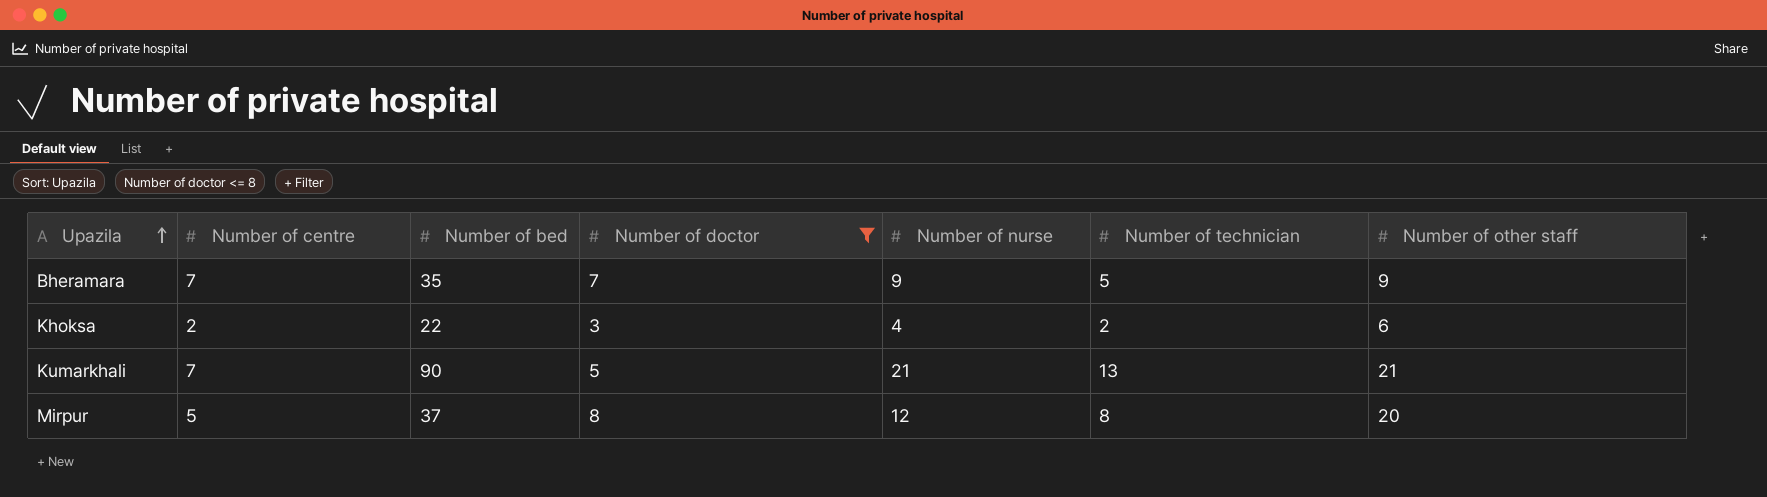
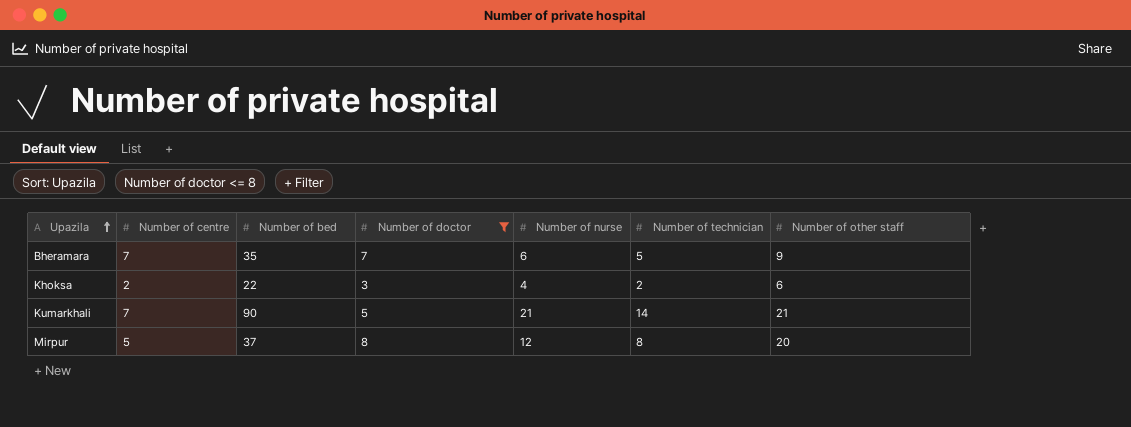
Bheramara | Number of nurse: 9 -> 6
Kumarkhali | Number of technician: 13 -> 14

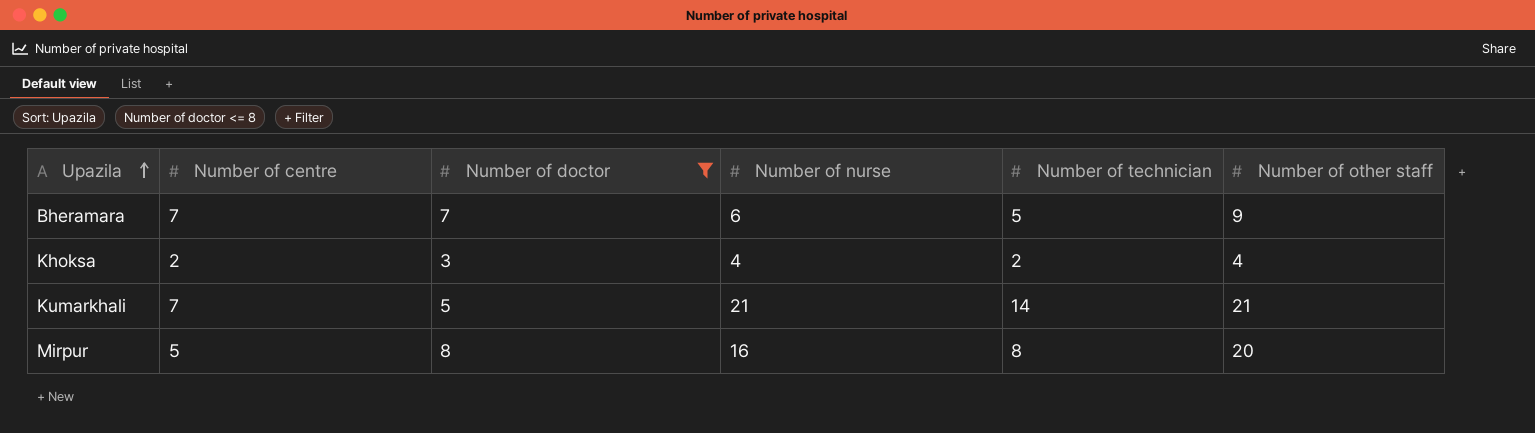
column Number of bed | position: 3 -> none
Khoksa | Number of other staff: 6 -> 4
Mirpur | Number of nurse: 12 -> 16

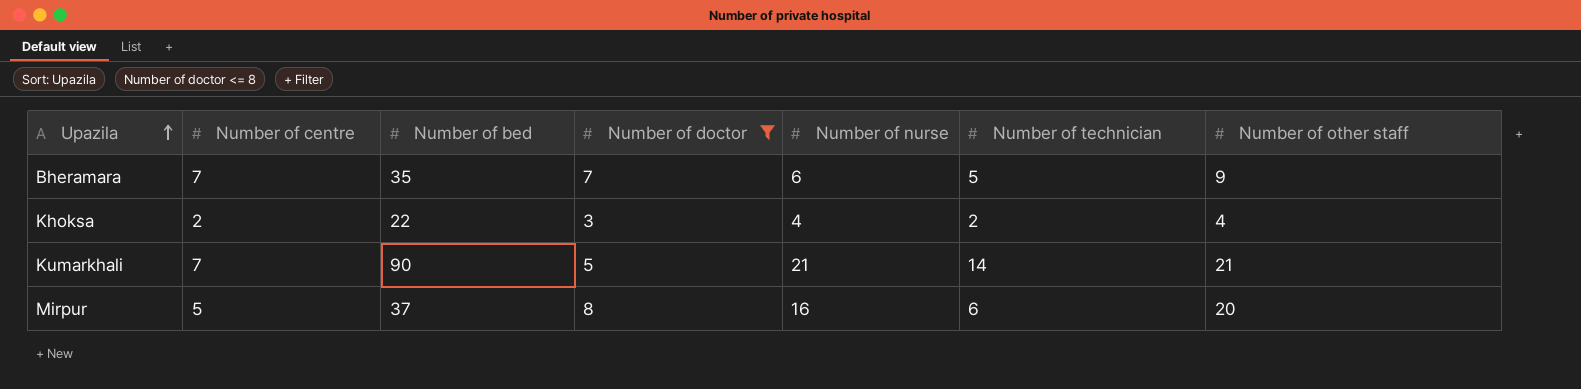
column Number of bed | position: none -> 3
Mirpur | Number of technician: 8 -> 6

